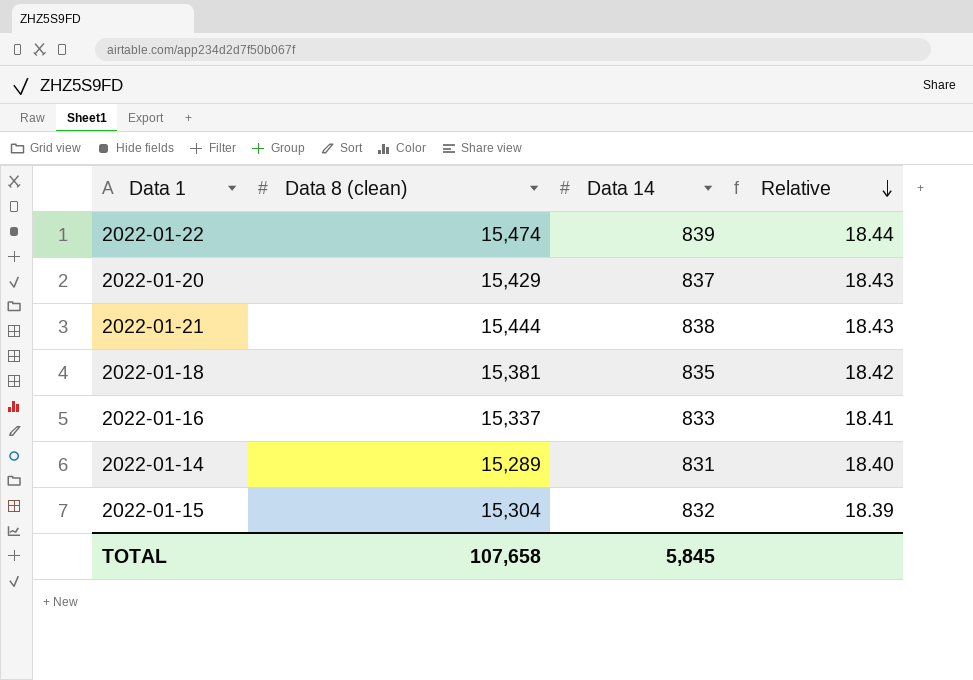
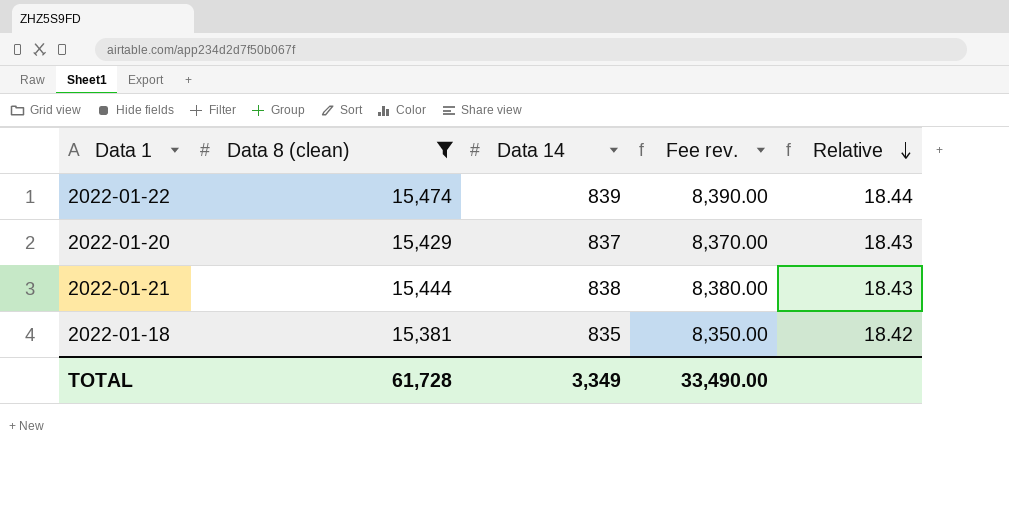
filter: none -> Data 8 (clean) >= 15,381
column Fee rev. | formula: none -> [Data 14] * 10
TOTAL | Data 8 (clean): 107,658 -> 61,728
TOTAL | Data 14: 5,845 -> 3,349

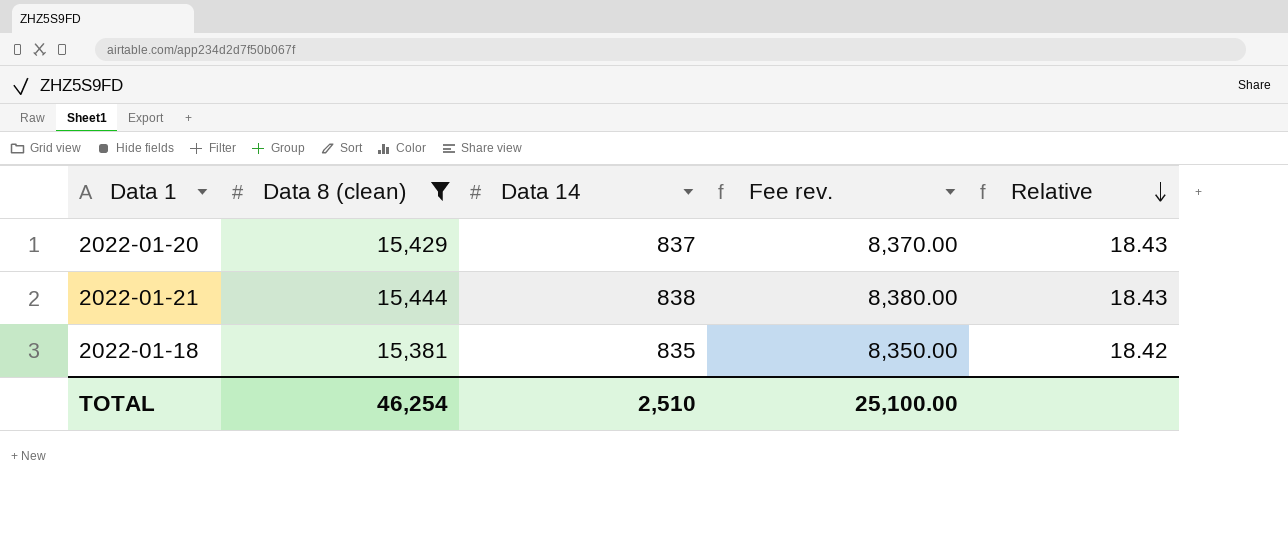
row 2022-01-22: 15,474 | 839 | 8,390.00 | 18.44 -> none
TOTAL | Data 8 (clean): 61,728 -> 46,254
TOTAL | Data 14: 3,349 -> 2,510
TOTAL | Fee rev.: 33,490.00 -> 25,100.00

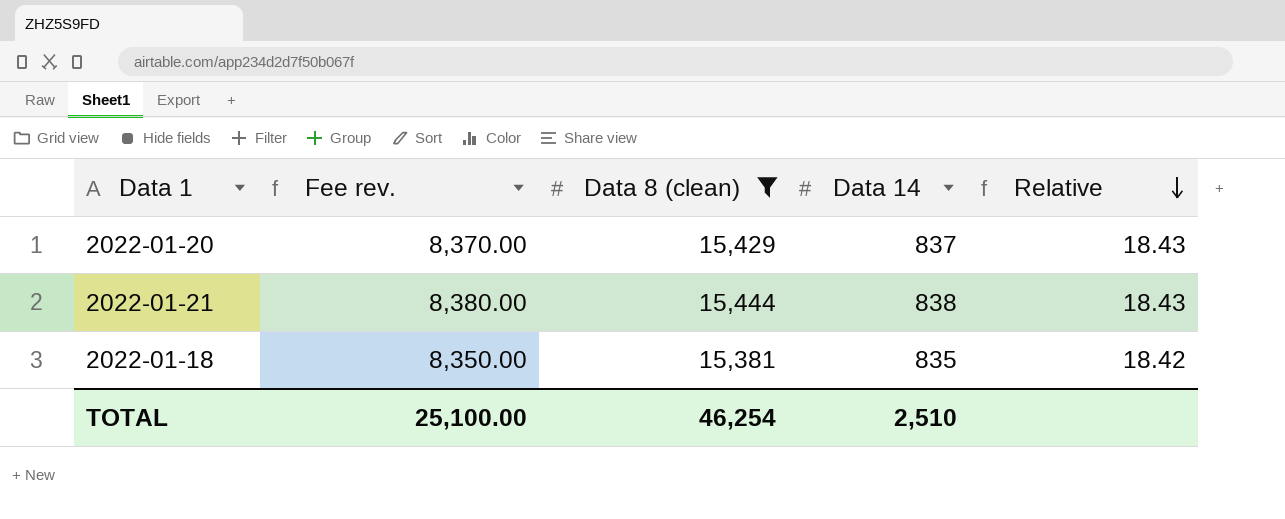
column Fee rev. | position: 4 -> 2

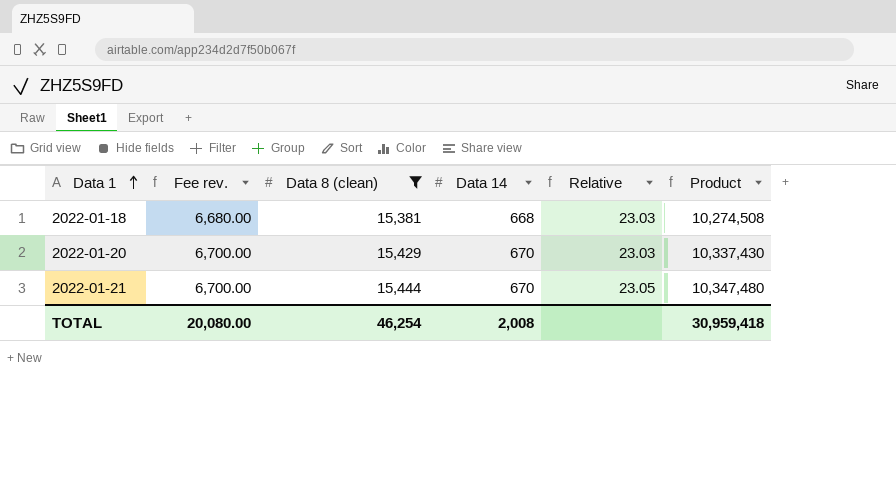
row order: Relative descending -> Data 1 ascending
column Product | formula: none -> [Data 8 (clean)] * [Data 14]
2022-01-18 | Fee rev.: 8,350.00 -> 6,680.00
2022-01-18 | Data 14: 835 -> 668
2022-01-18 | Relative: 18.42 -> 23.03
2022-01-20 | Fee rev.: 8,370.00 -> 6,700.00
2022-01-20 | Data 14: 837 -> 670
2022-01-20 | Relative: 18.43 -> 23.03
2022-01-21 | Fee rev.: 8,380.00 -> 6,700.00
2022-01-21 | Data 14: 838 -> 670
2022-01-21 | Relative: 18.43 -> 23.05
TOTAL | Fee rev.: 25,100.00 -> 20,080.00
TOTAL | Data 14: 2,510 -> 2,008

